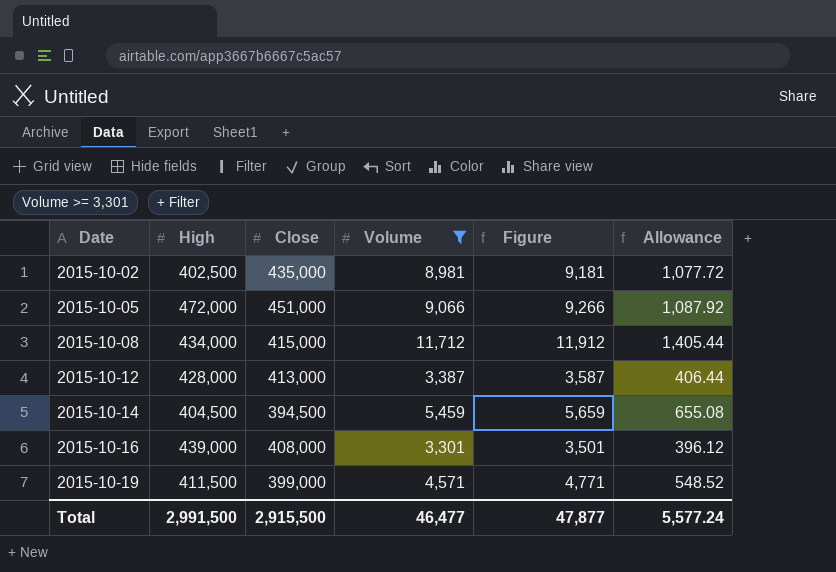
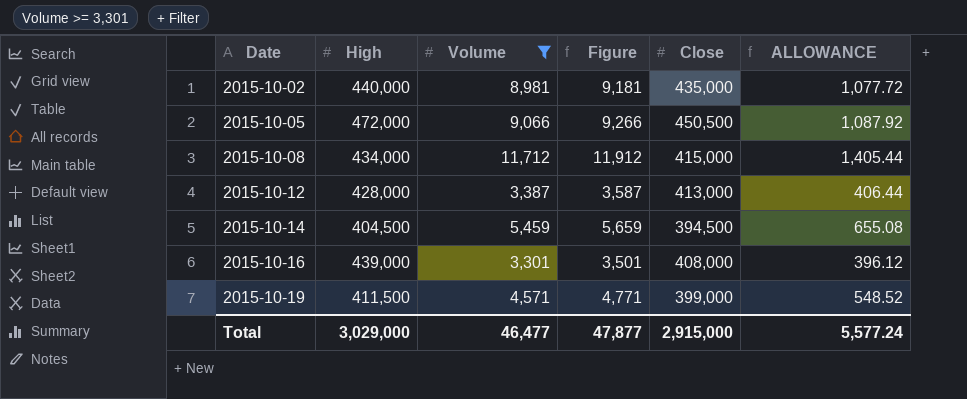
column Close | position: 3 -> 5
column name: Allowance -> ALLOWANCE
2015-10-02 | High: 402,500 -> 440,000
2015-10-05 | Close: 451,000 -> 450,500
Total | High: 2,991,500 -> 3,029,000
Total | Close: 2,915,500 -> 2,915,000

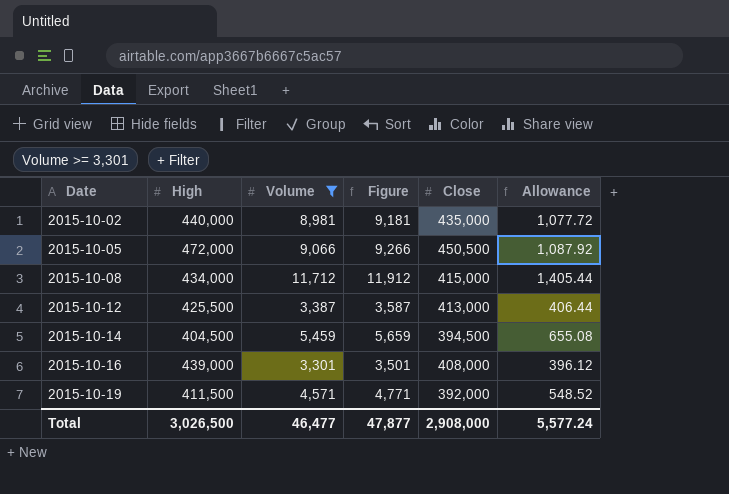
column name: ALLOWANCE -> Allowance
2015-10-12 | High: 428,000 -> 425,500
2015-10-19 | Close: 399,000 -> 392,000
Total | High: 3,029,000 -> 3,026,500
Total | Close: 2,915,000 -> 2,908,000

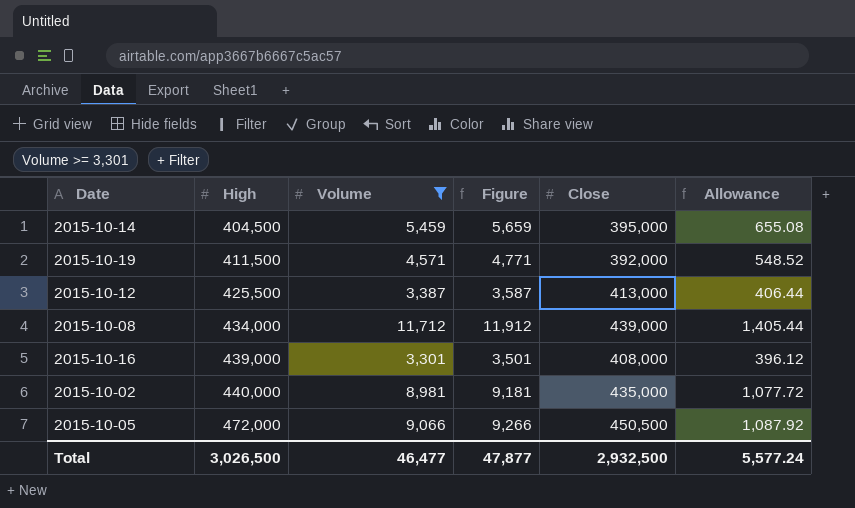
row order: Date ascending -> High ascending
2015-10-14 | Close: 394,500 -> 395,000
2015-10-08 | Close: 415,000 -> 439,000
Total | Close: 2,908,000 -> 2,932,500

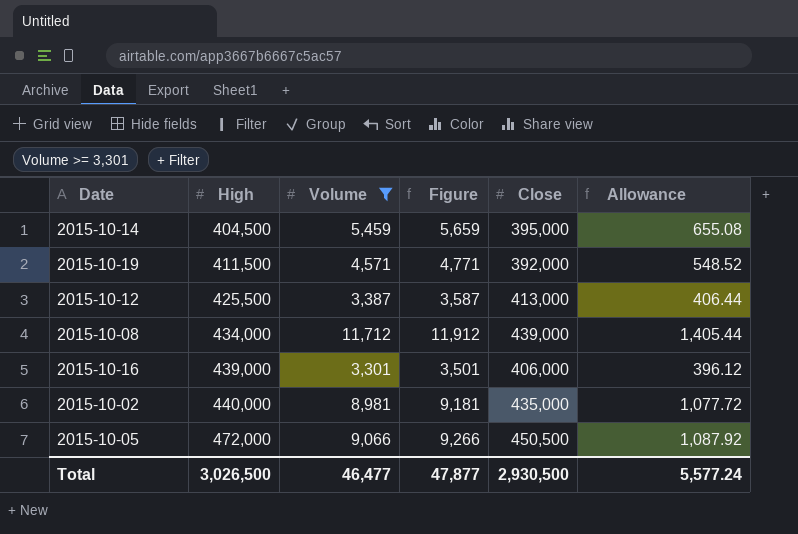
2015-10-16 | Close: 408,000 -> 406,000
Total | Close: 2,932,500 -> 2,930,500

